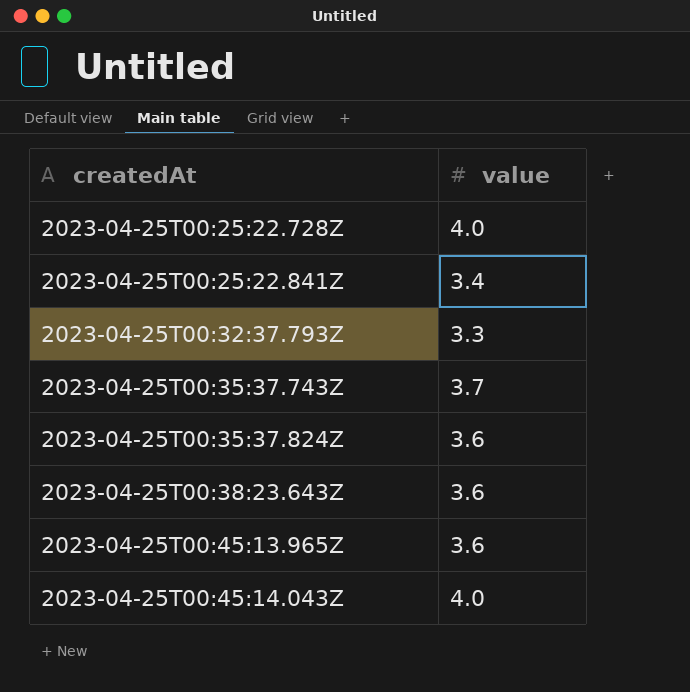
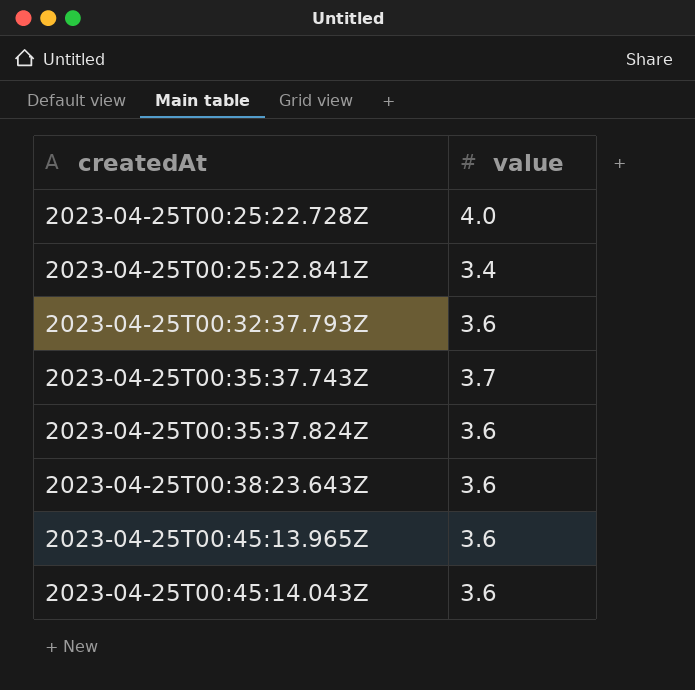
2023-04-25T00:32:37.793Z | value: 3.3 -> 3.6
2023-04-25T00:45:14.043Z | value: 4.0 -> 3.6

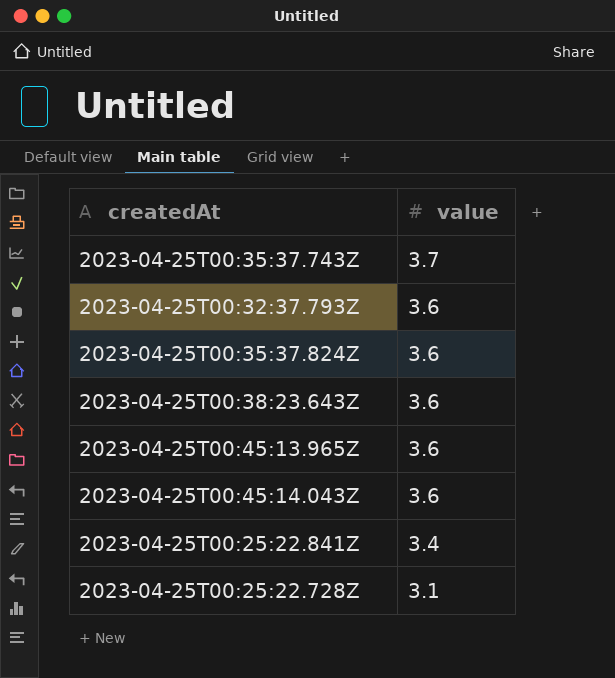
row order: createdAt ascending -> value descending
2023-04-25T00:25:22.728Z | value: 4.0 -> 3.1

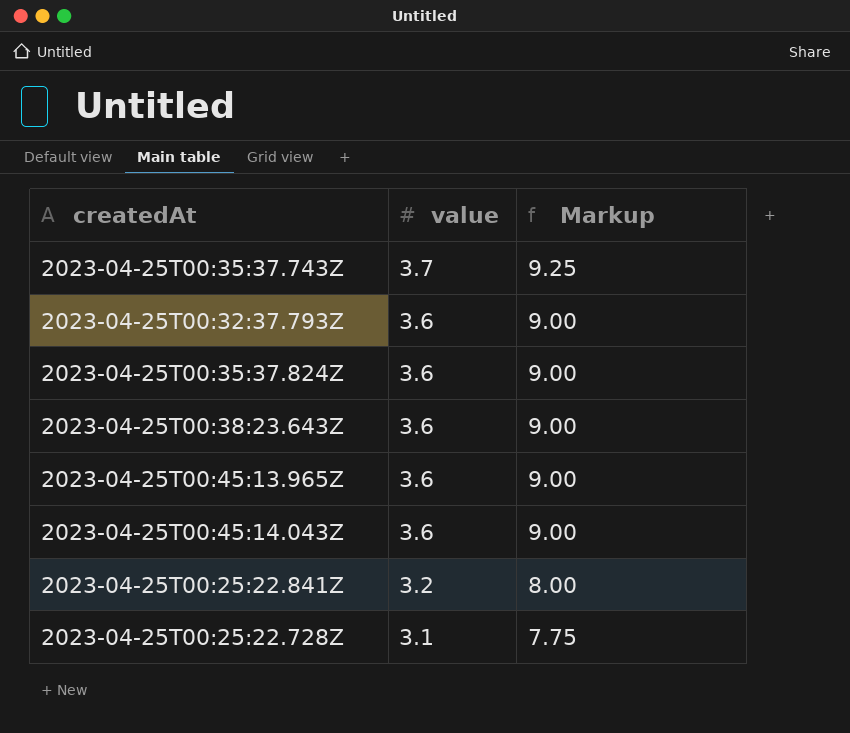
column Markup | formula: none -> [value] * 2.5
2023-04-25T00:25:22.841Z | value: 3.4 -> 3.2

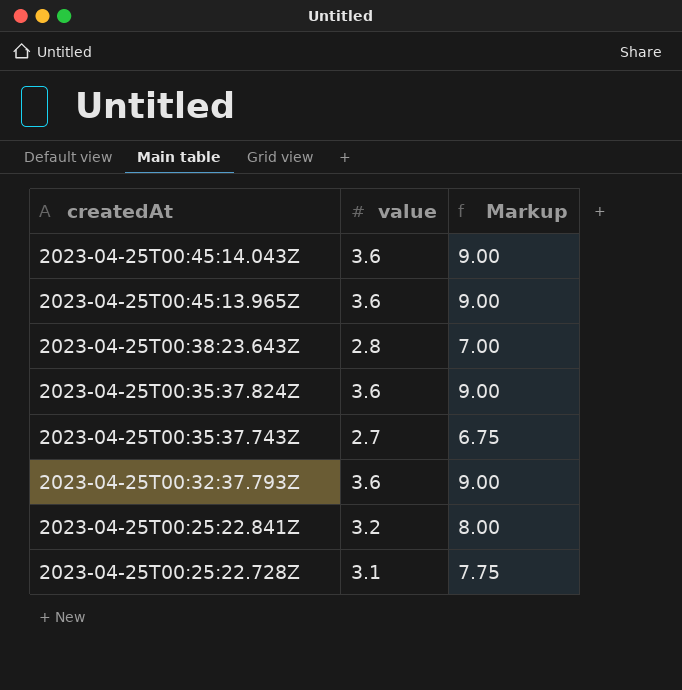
row order: value descending -> createdAt descending
2023-04-25T00:38:23.643Z | value: 3.6 -> 2.8
2023-04-25T00:38:23.643Z | Markup: 9.00 -> 7.00
2023-04-25T00:35:37.743Z | value: 3.7 -> 2.7
2023-04-25T00:35:37.743Z | Markup: 9.25 -> 6.75

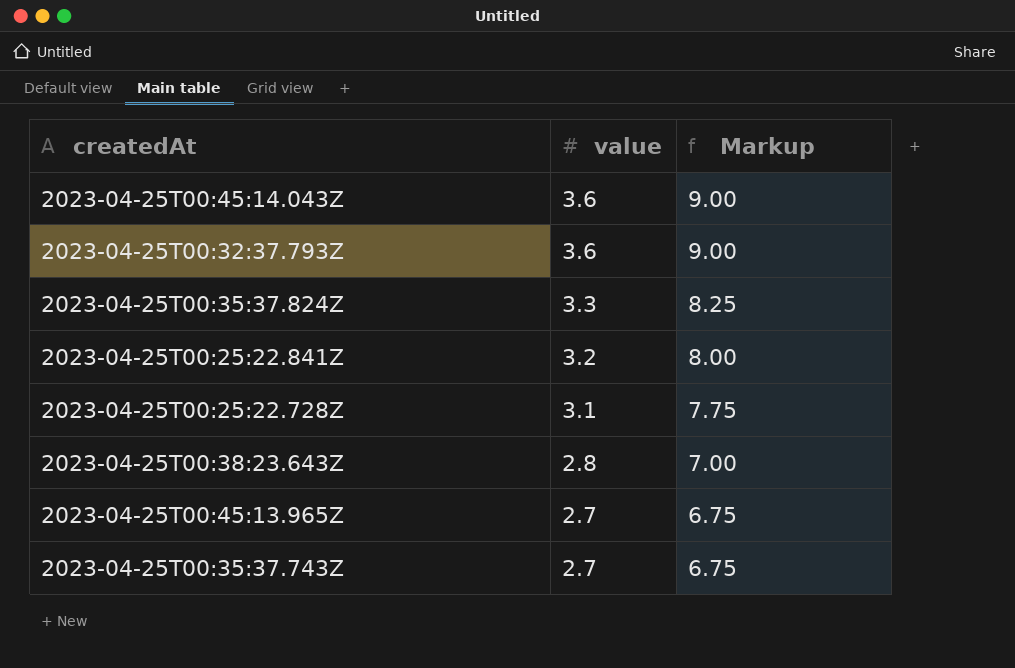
row order: createdAt descending -> value descending
2023-04-25T00:35:37.824Z | value: 3.6 -> 3.3
2023-04-25T00:35:37.824Z | Markup: 9.00 -> 8.25
2023-04-25T00:45:13.965Z | value: 3.6 -> 2.7
2023-04-25T00:45:13.965Z | Markup: 9.00 -> 6.75

